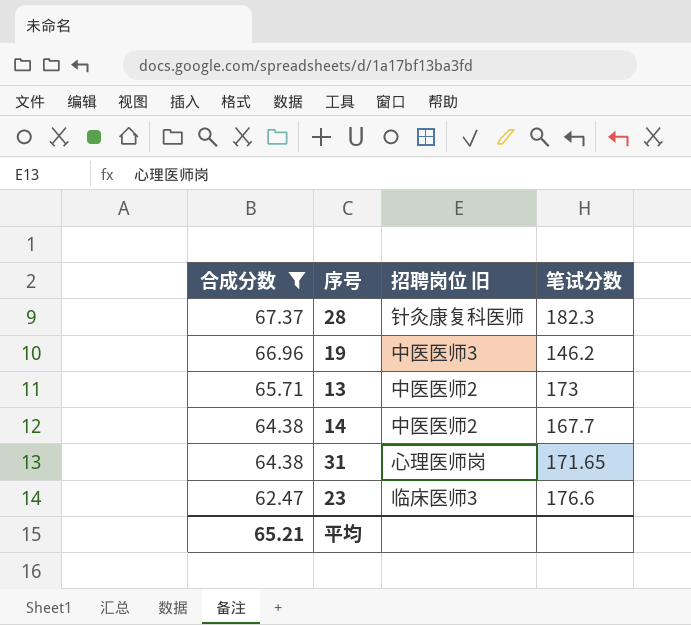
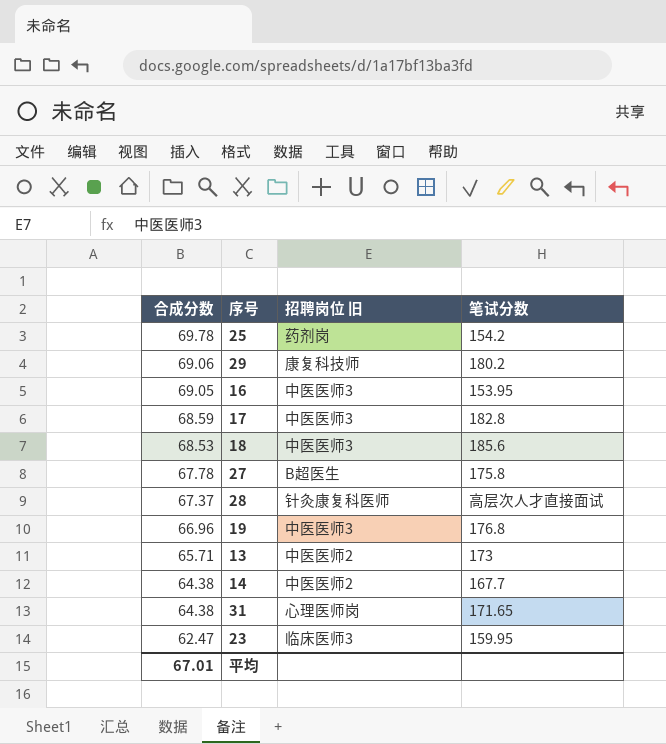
filter: 合成分数 <= 67.37 -> none
28 | 笔试分数: 182.3 -> 高层次人才直接面试
19 | 笔试分数: 146.2 -> 176.8
23 | 笔试分数: 176.6 -> 159.95
平均 | 合成分数: 65.21 -> 67.01

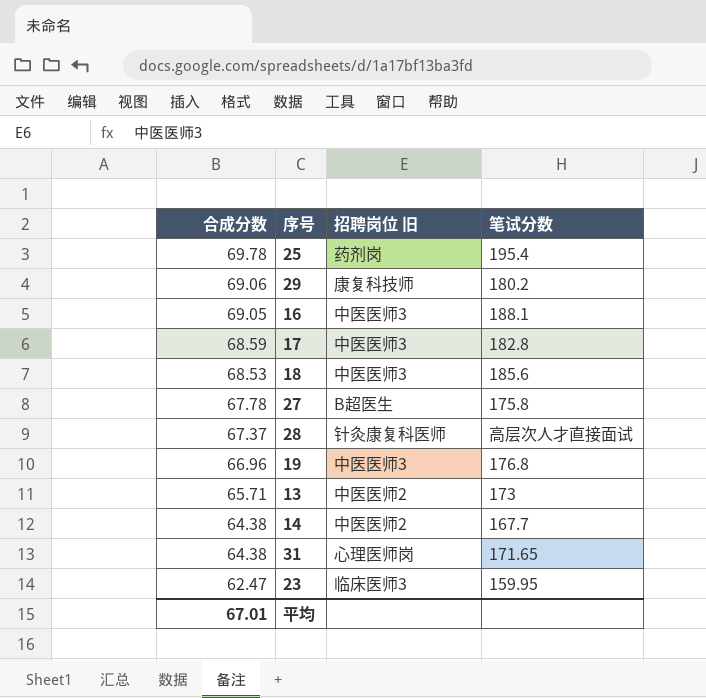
25 | 笔试分数: 154.2 -> 195.4
16 | 笔试分数: 153.95 -> 188.1

